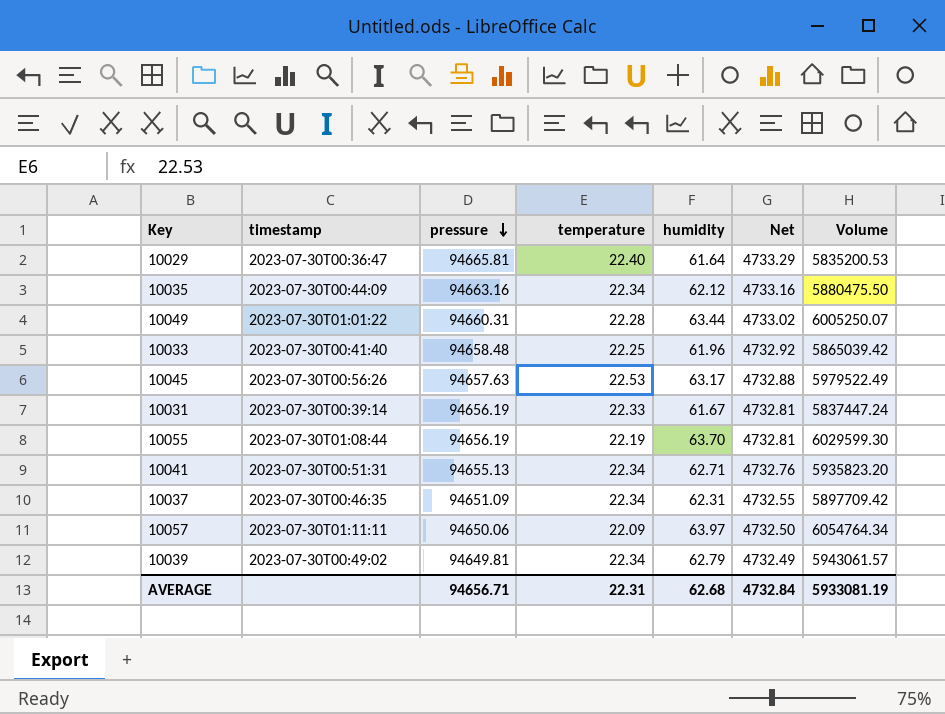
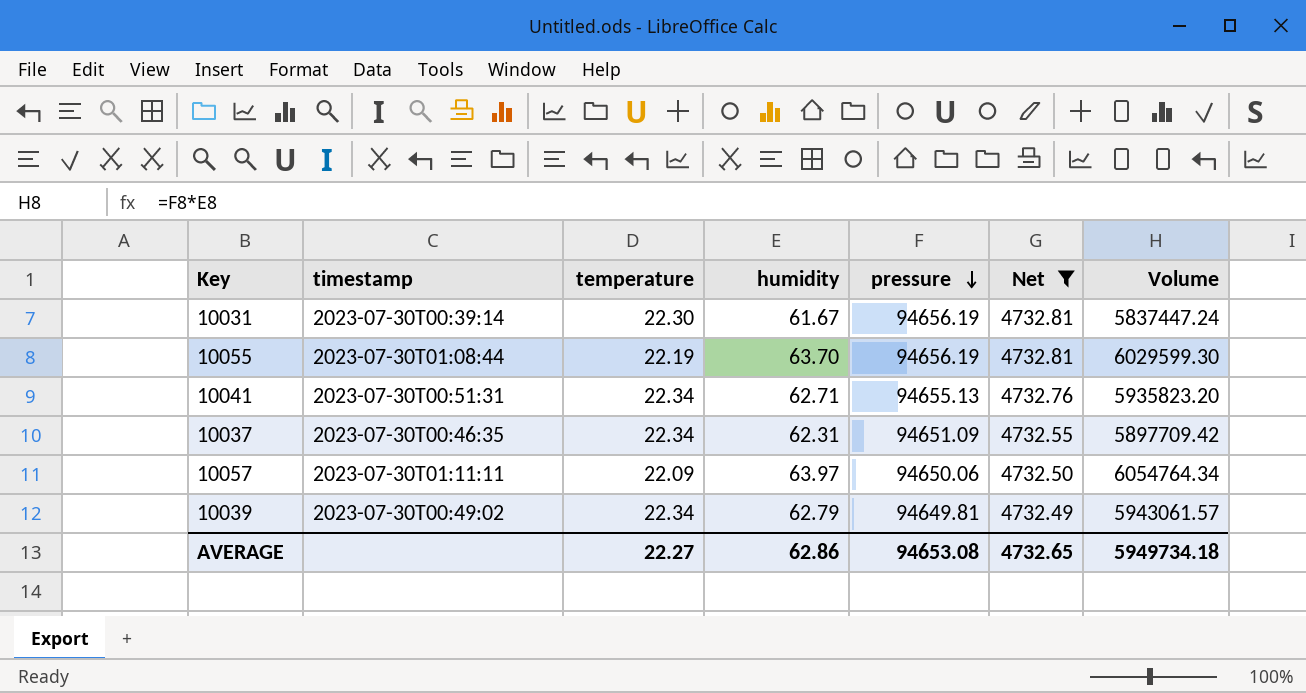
filter: none -> Net <= 4732.81
column pressure | position: 3 -> 5
10031 | temperature: 22.33 -> 22.30
AVERAGE | temperature: 22.31 -> 22.27
AVERAGE | humidity: 62.68 -> 62.86
AVERAGE | pressure: 94656.71 -> 94653.08
AVERAGE | Net: 4732.84 -> 4732.65
AVERAGE | Volume: 5933081.19 -> 5949734.18

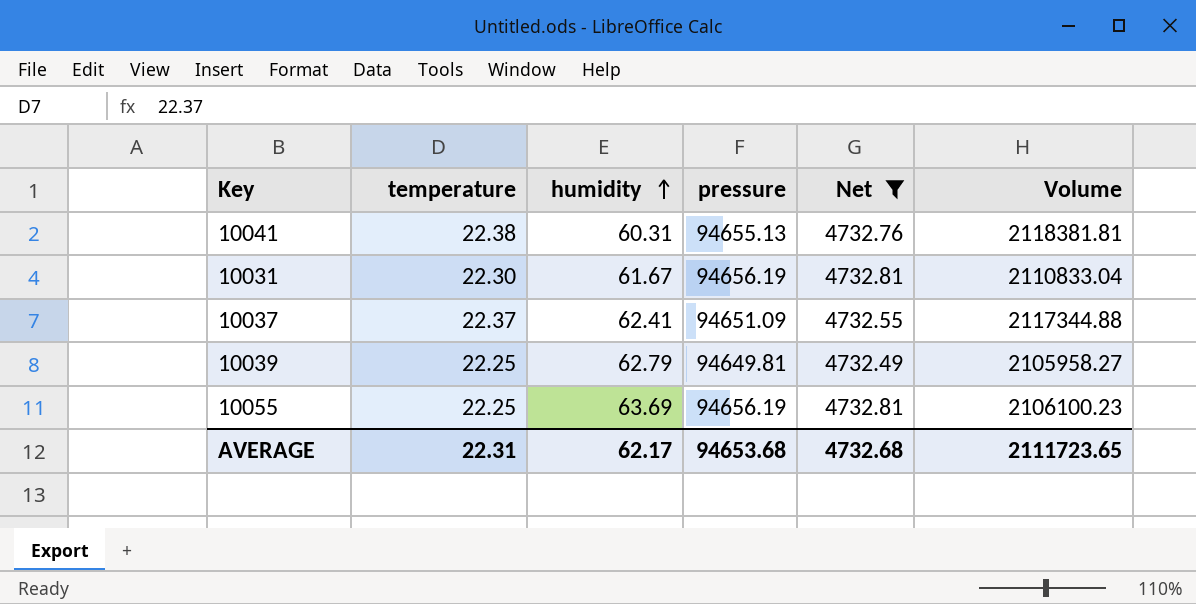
row order: pressure descending -> humidity ascending
column timestamp | position: 2 -> none
column Volume | formula: [humidity] * [pressure] -> [temperature] * [pressure]
row 10057: 2023-07-30T01:11:11 | 22.09 | 63.97 | 94650.06 | 4732.50 | 6054764.34 -> none
10041 | temperature: 22.34 -> 22.38
10041 | humidity: 62.71 -> 60.31
10037 | temperature: 22.34 -> 22.37
10037 | humidity: 62.31 -> 62.41
10039 | temperature: 22.34 -> 22.25
10055 | temperature: 22.19 -> 22.25
10055 | humidity: 63.70 -> 63.69
AVERAGE | temperature: 22.27 -> 22.31
AVERAGE | humidity: 62.86 -> 62.17
AVERAGE | pressure: 94653.08 -> 94653.68
AVERAGE | Net: 4732.65 -> 4732.68
AVERAGE | Volume: 5949734.18 -> 2111723.65

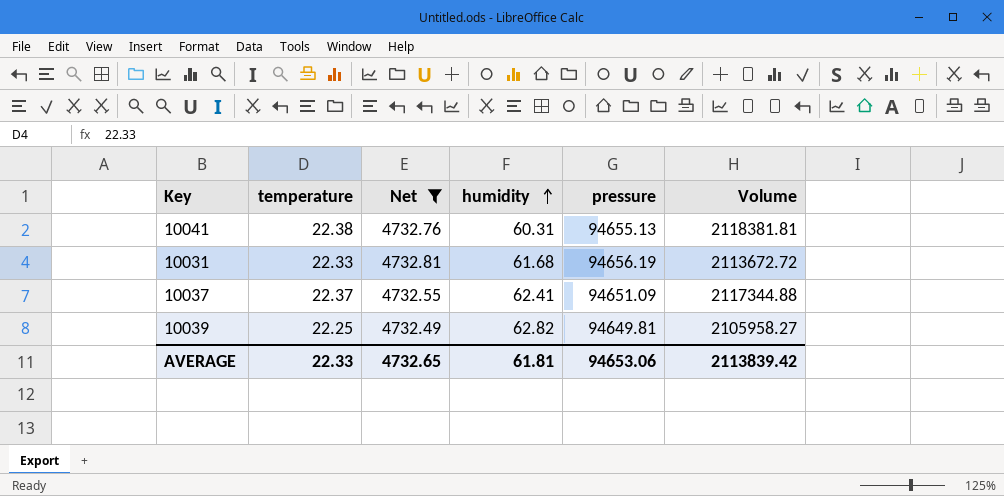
column Net | position: 5 -> 3
row 10055: 22.25 | 63.69 | 94656.19 | 4732.81 | 2106100.23 -> none
10031 | temperature: 22.30 -> 22.33
10031 | humidity: 61.67 -> 61.68
10031 | Volume: 2110833.04 -> 2113672.72
10039 | humidity: 62.79 -> 62.82
AVERAGE | temperature: 22.31 -> 22.33
AVERAGE | Net: 4732.68 -> 4732.65
AVERAGE | humidity: 62.17 -> 61.81
AVERAGE | pressure: 94653.68 -> 94653.06
AVERAGE | Volume: 2111723.65 -> 2113839.42

